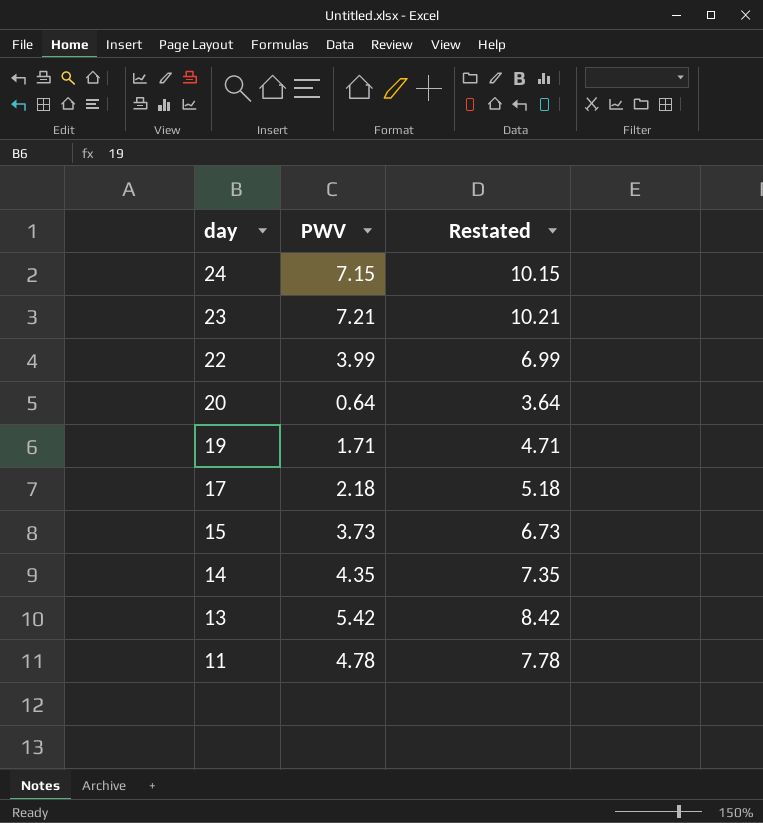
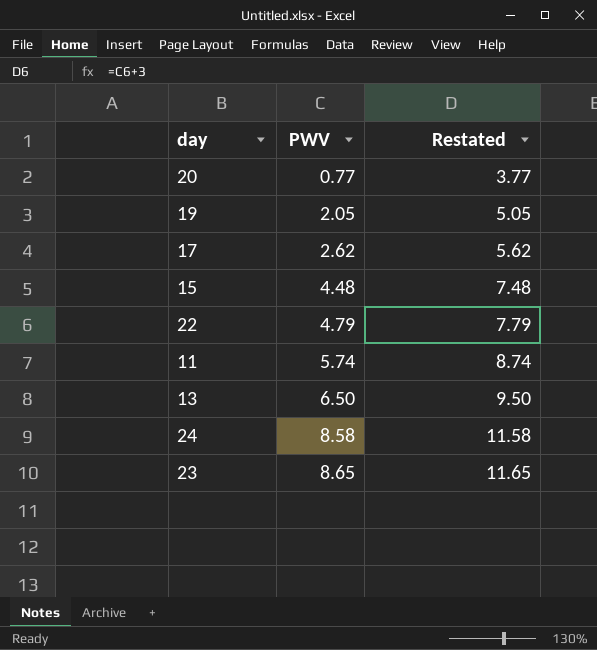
row order: day descending -> PWV ascending
row 14: 4.35 | 7.35 -> none
20 | PWV: 0.64 -> 0.77
20 | Restated: 3.64 -> 3.77
19 | PWV: 1.71 -> 2.05
19 | Restated: 4.71 -> 5.05
17 | PWV: 2.18 -> 2.62
17 | Restated: 5.18 -> 5.62
15 | PWV: 3.73 -> 4.48
15 | Restated: 6.73 -> 7.48
22 | PWV: 3.99 -> 4.79
22 | Restated: 6.99 -> 7.79
11 | PWV: 4.78 -> 5.74
11 | Restated: 7.78 -> 8.74
13 | PWV: 5.42 -> 6.50
13 | Restated: 8.42 -> 9.50
24 | PWV: 7.15 -> 8.58
24 | Restated: 10.15 -> 11.58
23 | PWV: 7.21 -> 8.65
23 | Restated: 10.21 -> 11.65

